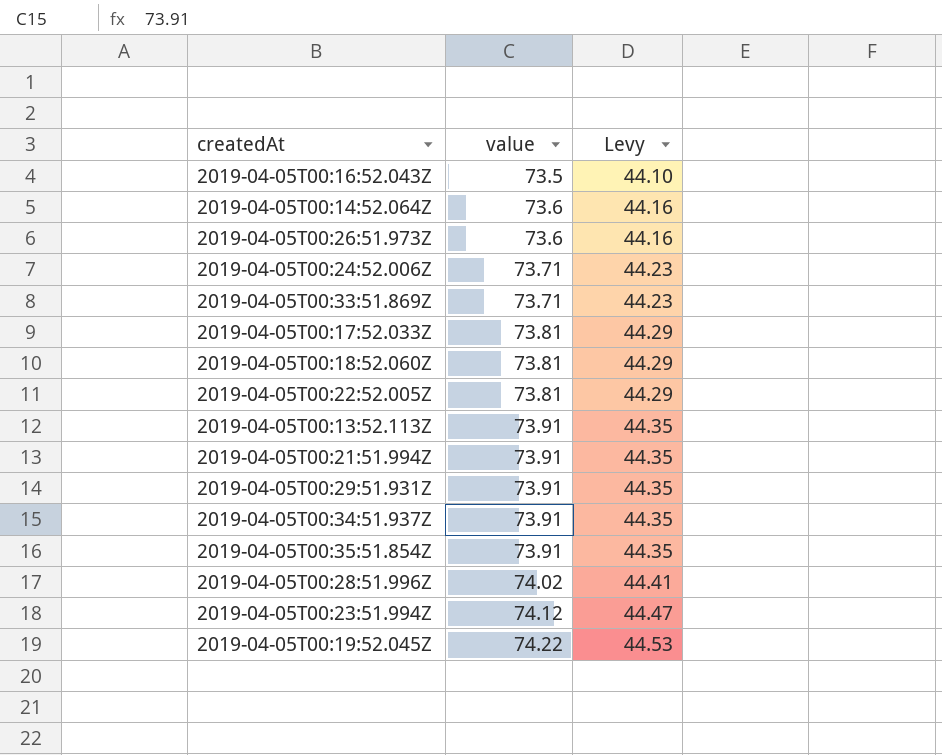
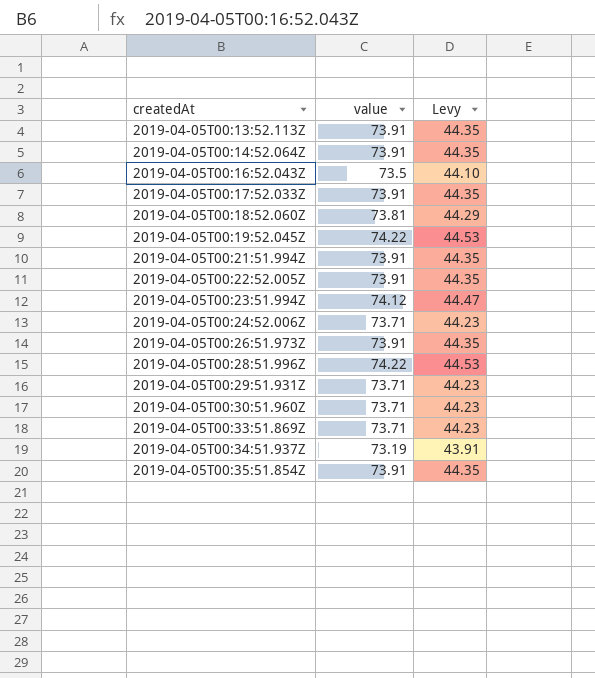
row order: value ascending -> createdAt ascending
2019-04-05T00:14:52.064Z | value: 73.6 -> 73.91
2019-04-05T00:14:52.064Z | Levy: 44.16 -> 44.35
2019-04-05T00:17:52.033Z | value: 73.81 -> 73.91
2019-04-05T00:17:52.033Z | Levy: 44.29 -> 44.35
2019-04-05T00:22:52.005Z | value: 73.81 -> 73.91
2019-04-05T00:22:52.005Z | Levy: 44.29 -> 44.35
2019-04-05T00:26:51.973Z | value: 73.6 -> 73.91
2019-04-05T00:26:51.973Z | Levy: 44.16 -> 44.35
2019-04-05T00:28:51.996Z | value: 74.02 -> 74.22
2019-04-05T00:28:51.996Z | Levy: 44.41 -> 44.53
2019-04-05T00:29:51.931Z | value: 73.91 -> 73.71
2019-04-05T00:29:51.931Z | Levy: 44.35 -> 44.23
row 2019-04-05T00:30:51.960Z: none -> 73.71 | 44.23
2019-04-05T00:34:51.937Z | value: 73.91 -> 73.19
2019-04-05T00:34:51.937Z | Levy: 44.35 -> 43.91

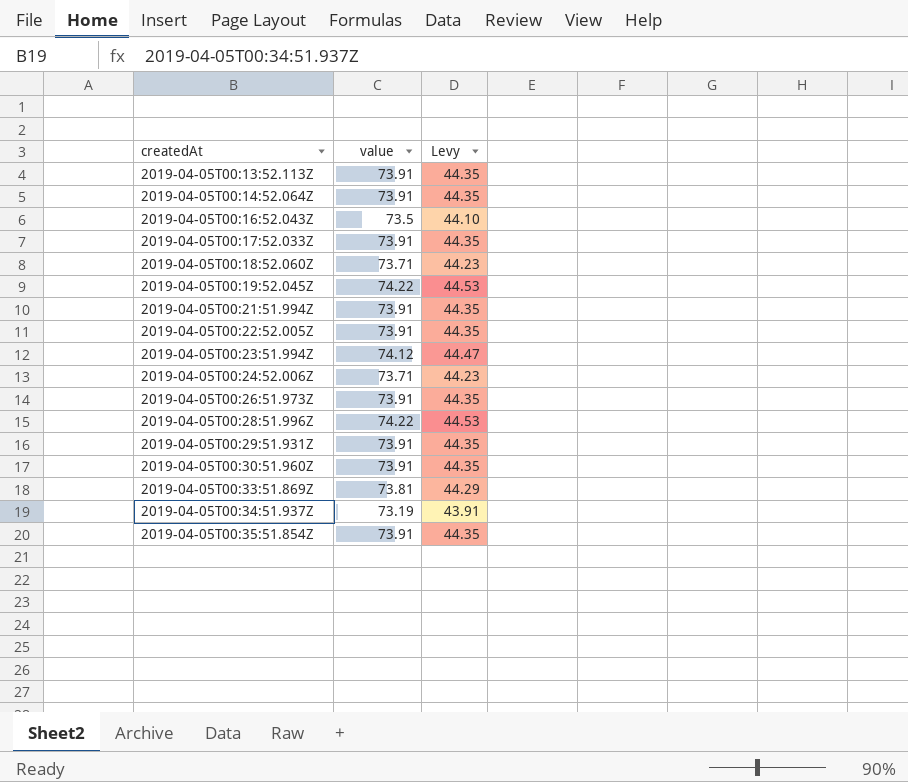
2019-04-05T00:18:52.060Z | value: 73.81 -> 73.71
2019-04-05T00:18:52.060Z | Levy: 44.29 -> 44.23
2019-04-05T00:29:51.931Z | value: 73.71 -> 73.91
2019-04-05T00:29:51.931Z | Levy: 44.23 -> 44.35
2019-04-05T00:30:51.960Z | value: 73.71 -> 73.91
2019-04-05T00:30:51.960Z | Levy: 44.23 -> 44.35
2019-04-05T00:33:51.869Z | value: 73.71 -> 73.81
2019-04-05T00:33:51.869Z | Levy: 44.23 -> 44.29

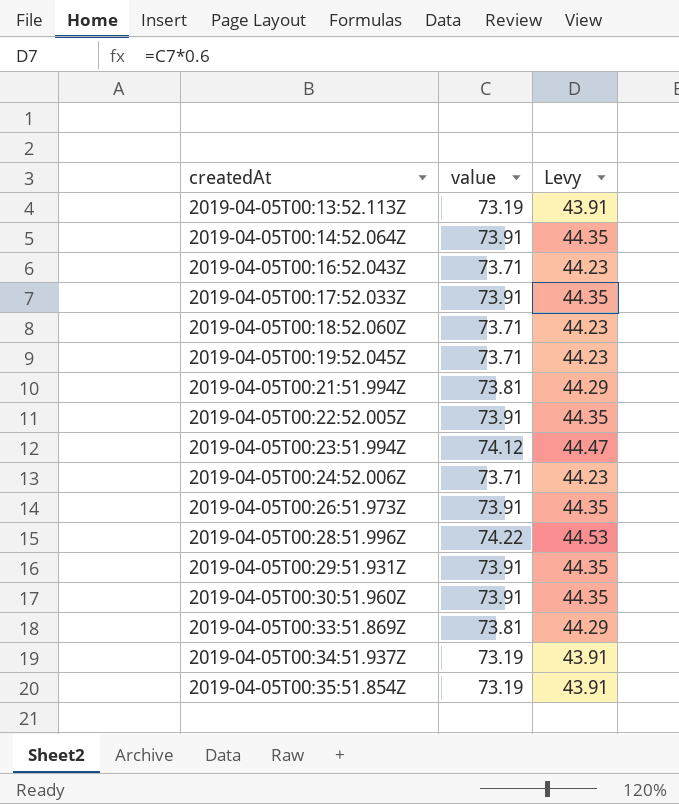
2019-04-05T00:13:52.113Z | value: 73.91 -> 73.19
2019-04-05T00:13:52.113Z | Levy: 44.35 -> 43.91
2019-04-05T00:16:52.043Z | value: 73.5 -> 73.71
2019-04-05T00:16:52.043Z | Levy: 44.10 -> 44.23
2019-04-05T00:19:52.045Z | value: 74.22 -> 73.71
2019-04-05T00:19:52.045Z | Levy: 44.53 -> 44.23
2019-04-05T00:21:51.994Z | value: 73.91 -> 73.81
2019-04-05T00:21:51.994Z | Levy: 44.35 -> 44.29
2019-04-05T00:35:51.854Z | value: 73.91 -> 73.19
2019-04-05T00:35:51.854Z | Levy: 44.35 -> 43.91

